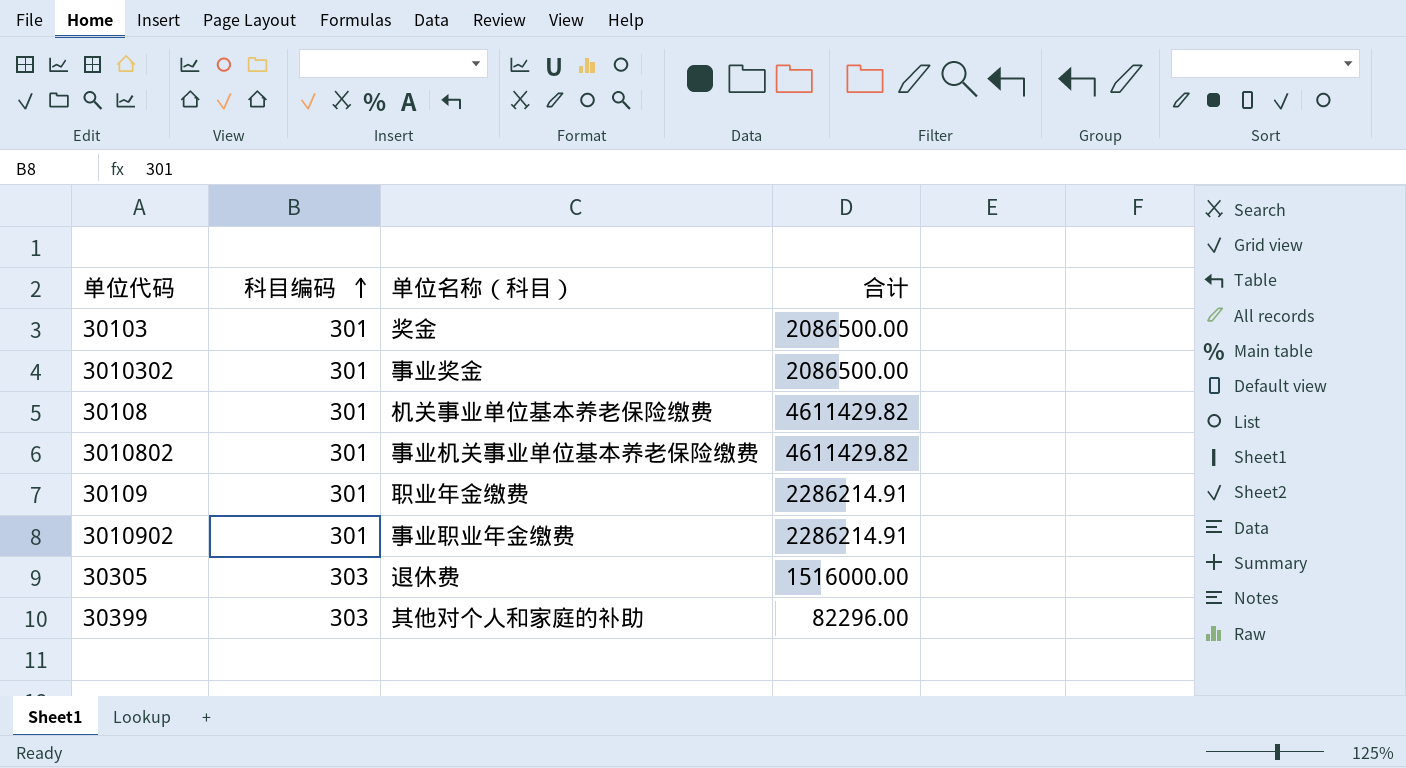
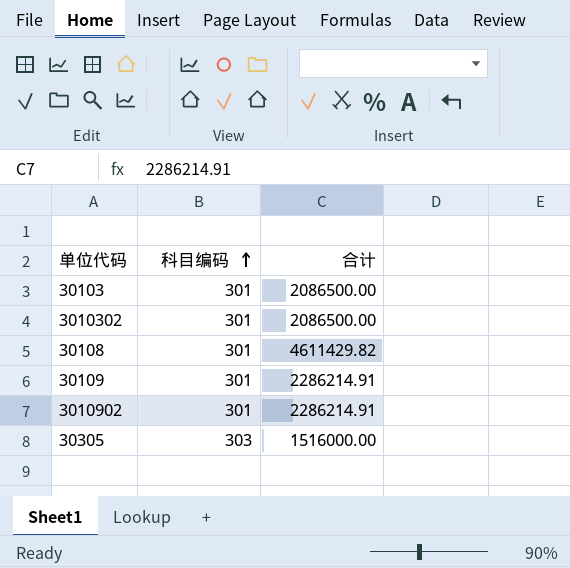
column 单位名称（科目） | position: 3 -> none
row 3010802: 301 | 事业机关事业单位基本养老保险缴费 | 4611429.82 -> none
row 30399: 303 | 其他对个人和家庭的补助 | 82296.00 -> none

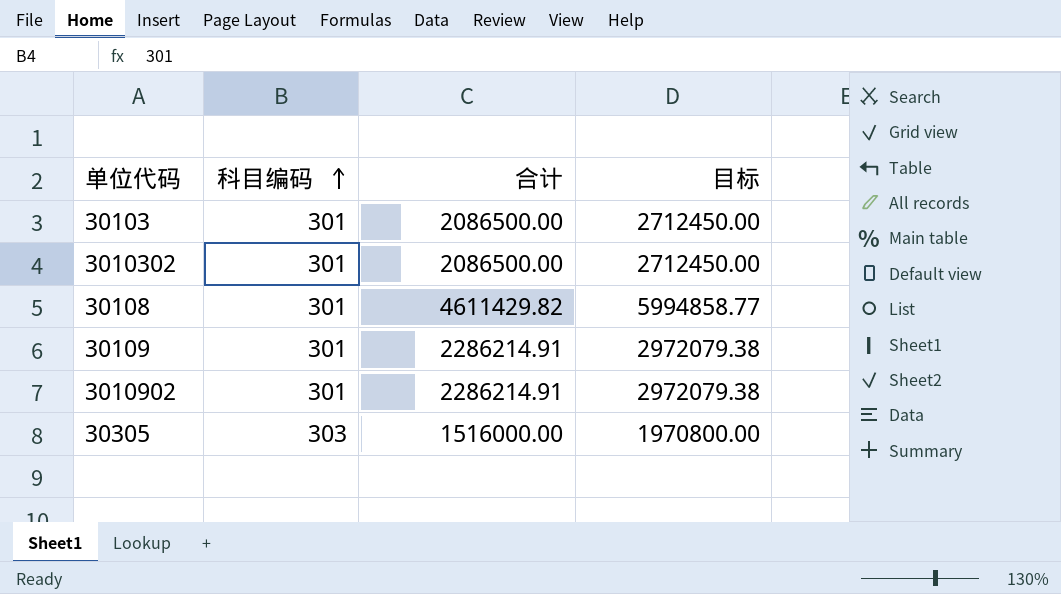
column 目标 | formula: none -> [合计] * 1.3

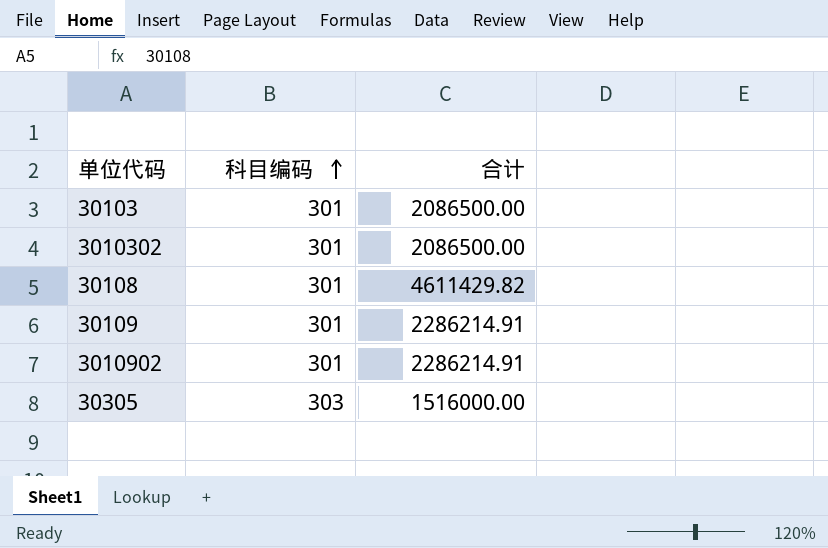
column 目标 | formula: [合计] * 1.3 -> none

